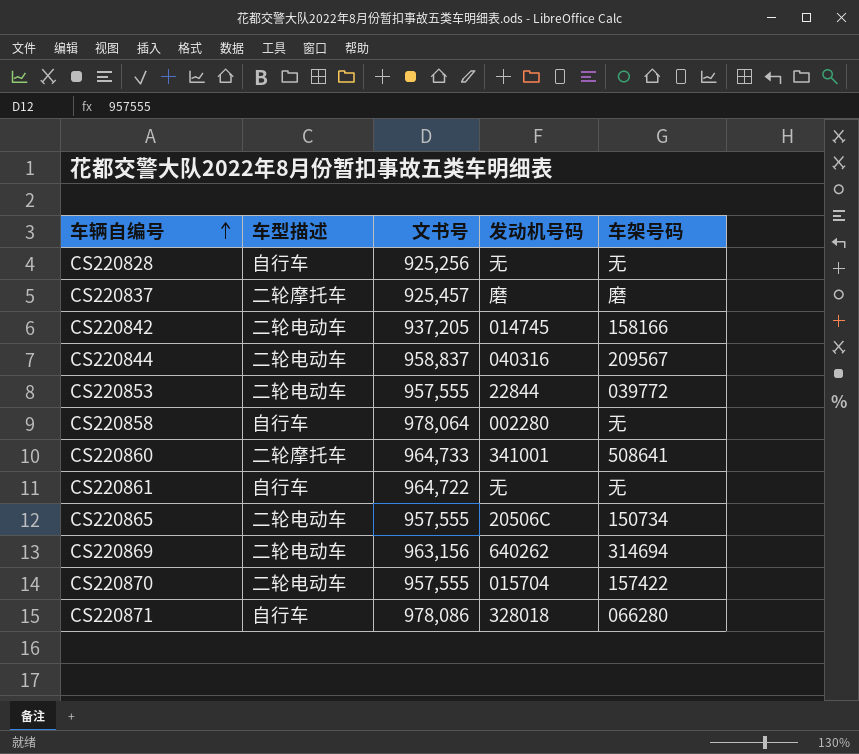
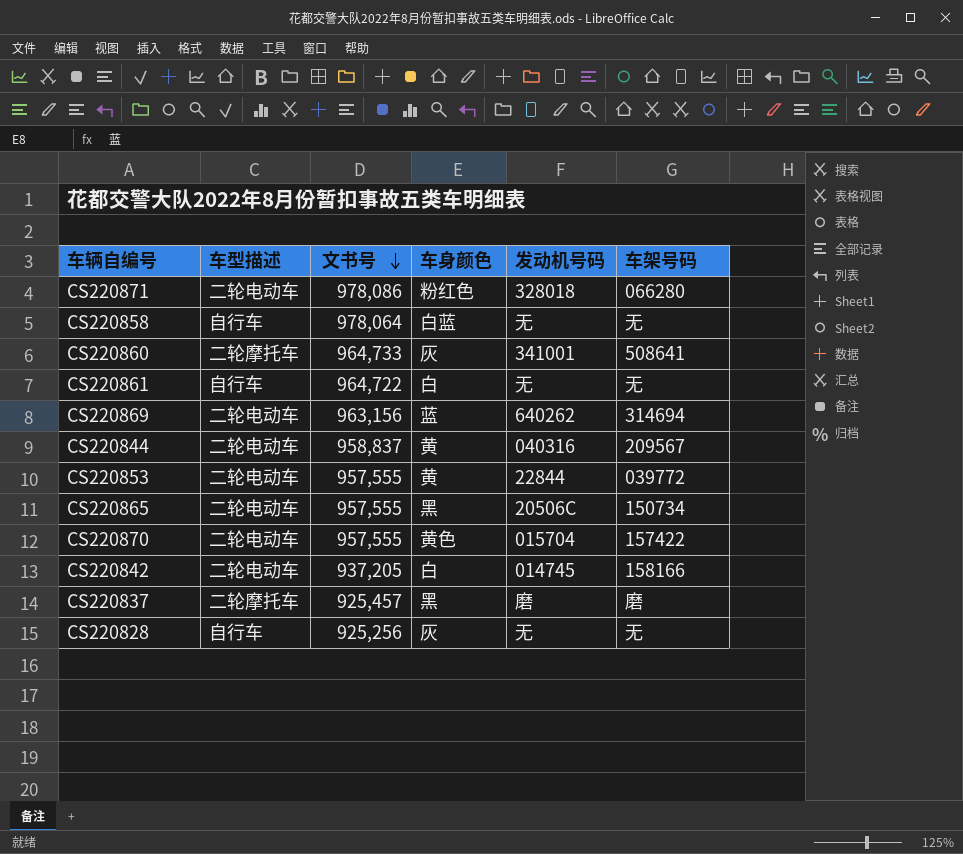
row order: 车辆自编号 ascending -> 文书号 descending
column 车身颜色 | position: none -> 4
CS220871 | 车型描述: 自行车 -> 二轮电动车
CS220858 | 发动机号码: 002280 -> 无

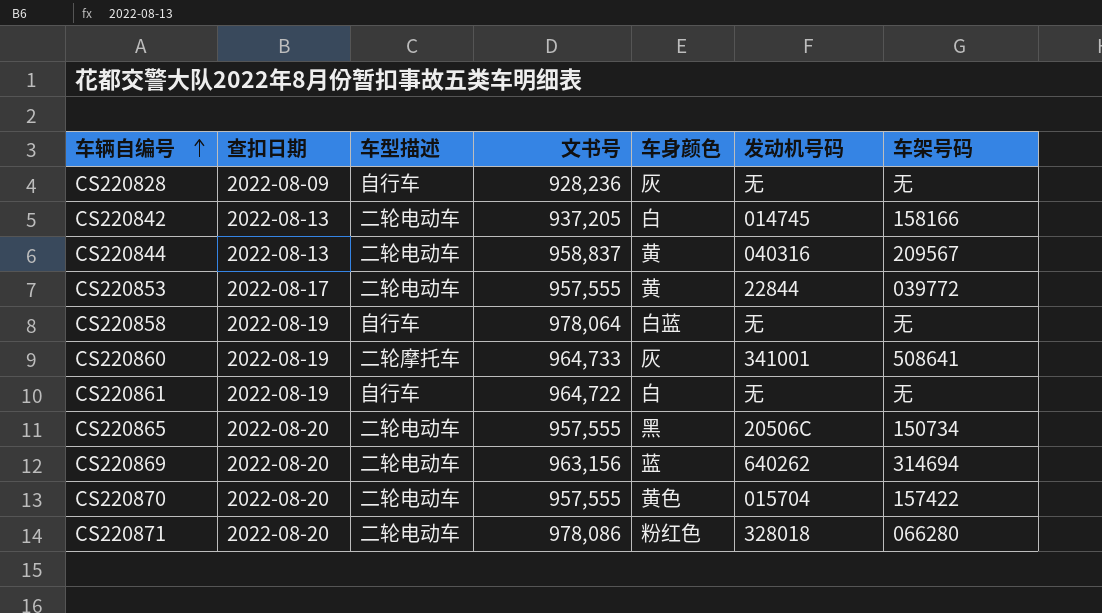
row order: 文书号 descending -> 车辆自编号 ascending
column 查扣日期 | position: none -> 2
row CS220837: 二轮摩托车 | 925,457 | 黑 | 磨 | 磨 -> none
CS220828 | 文书号: 925,256 -> 928,236

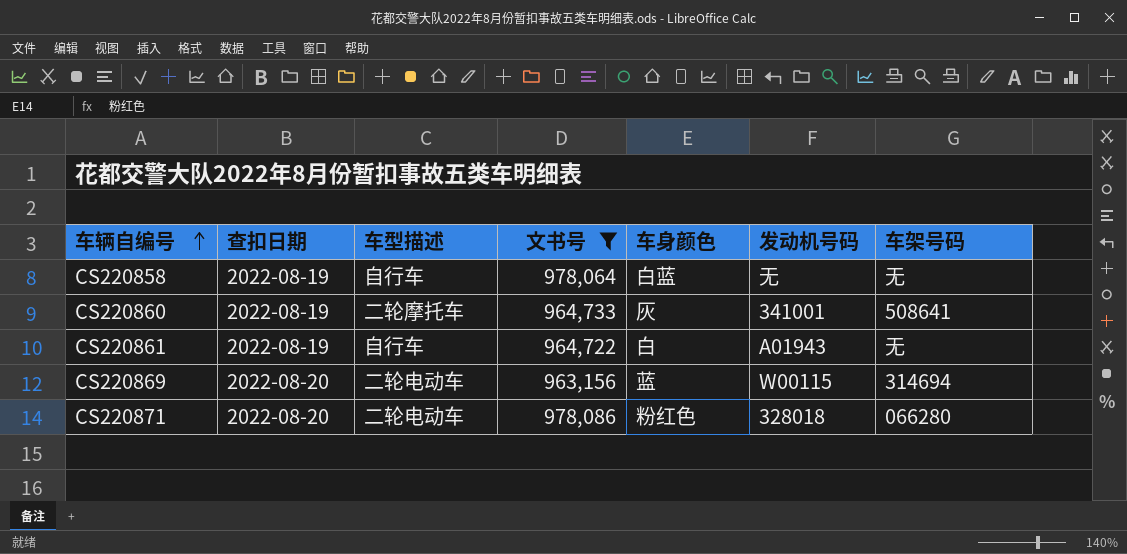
filter: none -> 文书号 >= 963,156
CS220861 | 发动机号码: 无 -> A01943
CS220869 | 发动机号码: 640262 -> W00115

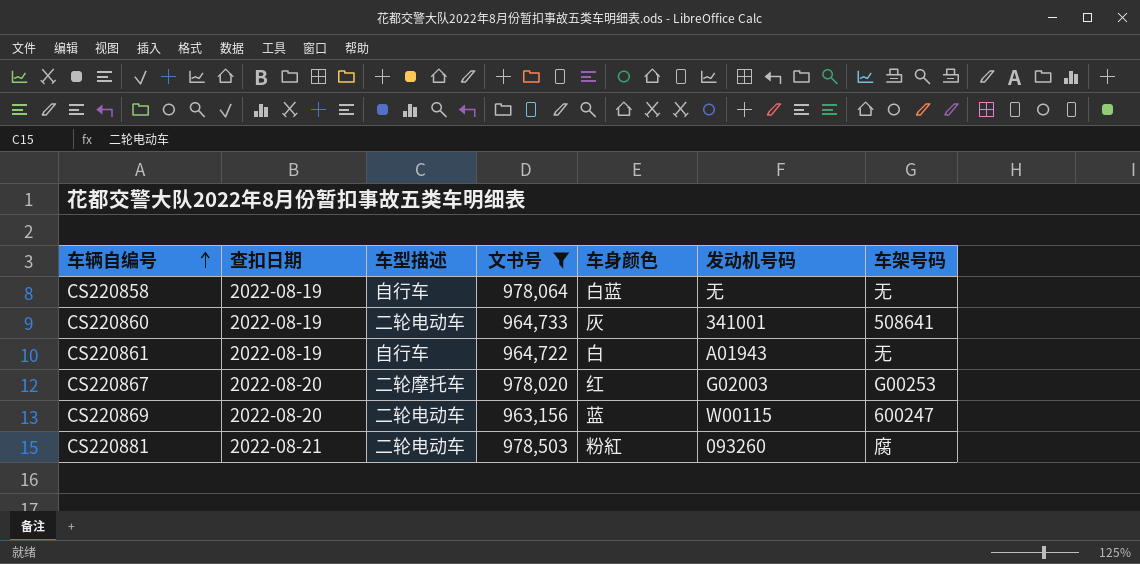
row CS220871: 2022-08-20 | 二轮电动车 | 978,086 | 粉红色 | 328018 | 066280 -> none
CS220860 | 车型描述: 二轮摩托车 -> 二轮电动车
row CS220867: none -> 2022-08-20 | 二轮摩托车 | 978,020 | 红 | G02003 | G00253
CS220869 | 车架号码: 314694 -> 600247
row CS220881: none -> 2022-08-21 | 二轮电动车 | 978,503 | 粉紅 | 093260 | 腐

